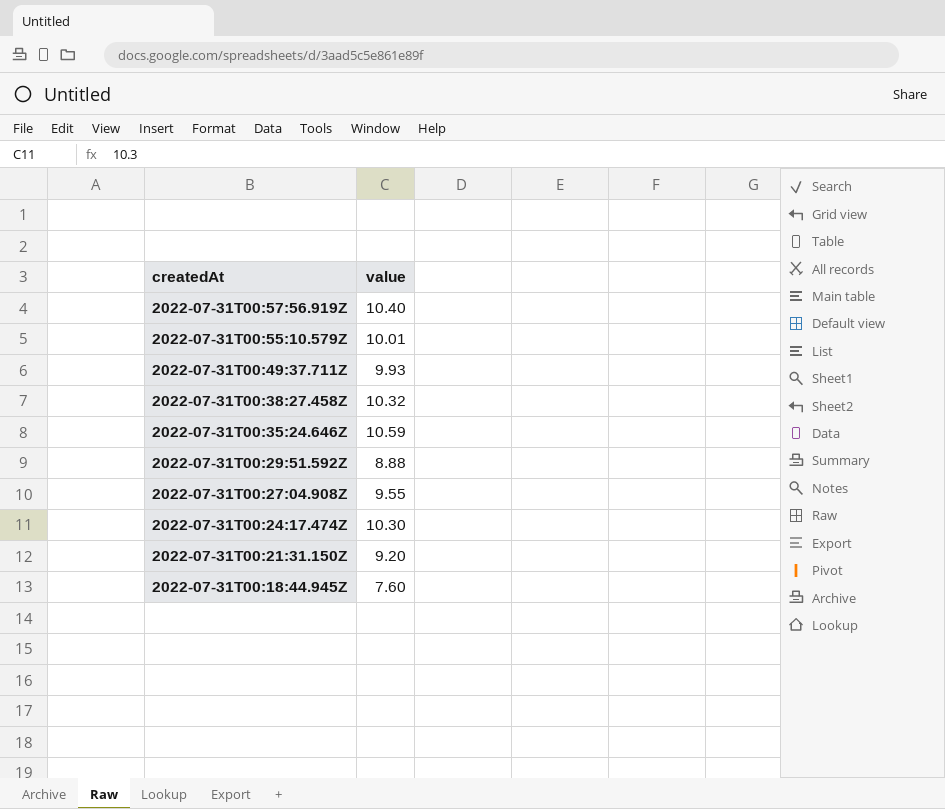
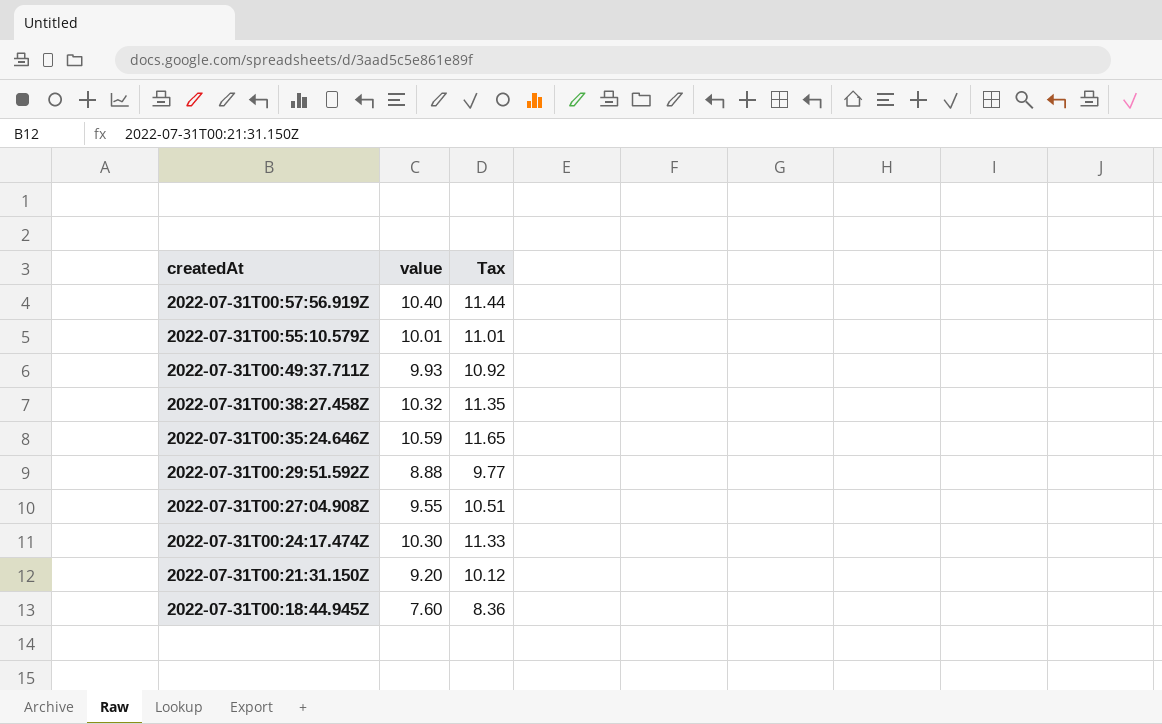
column Tax | formula: none -> [value] * 1.1

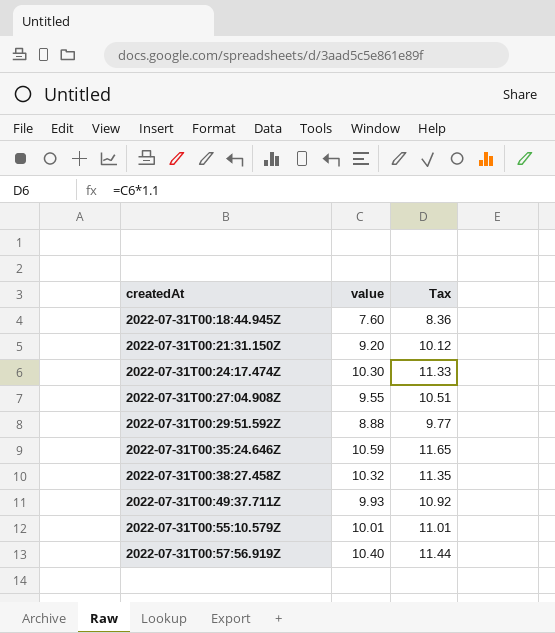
row order: createdAt descending -> createdAt ascending

